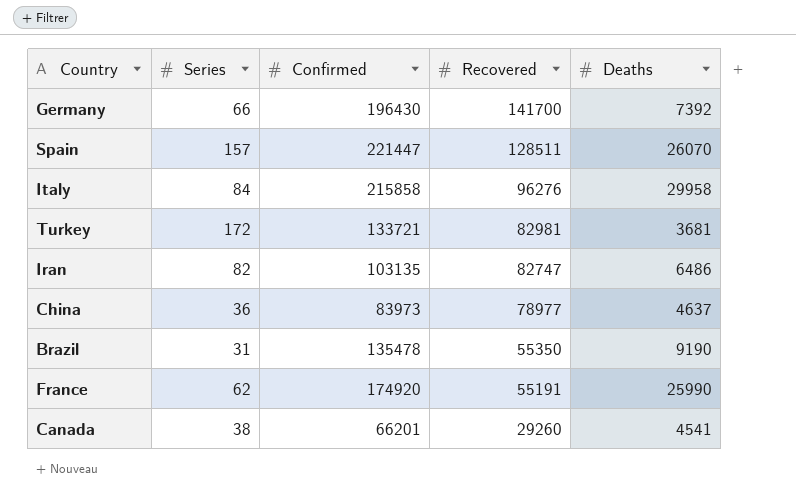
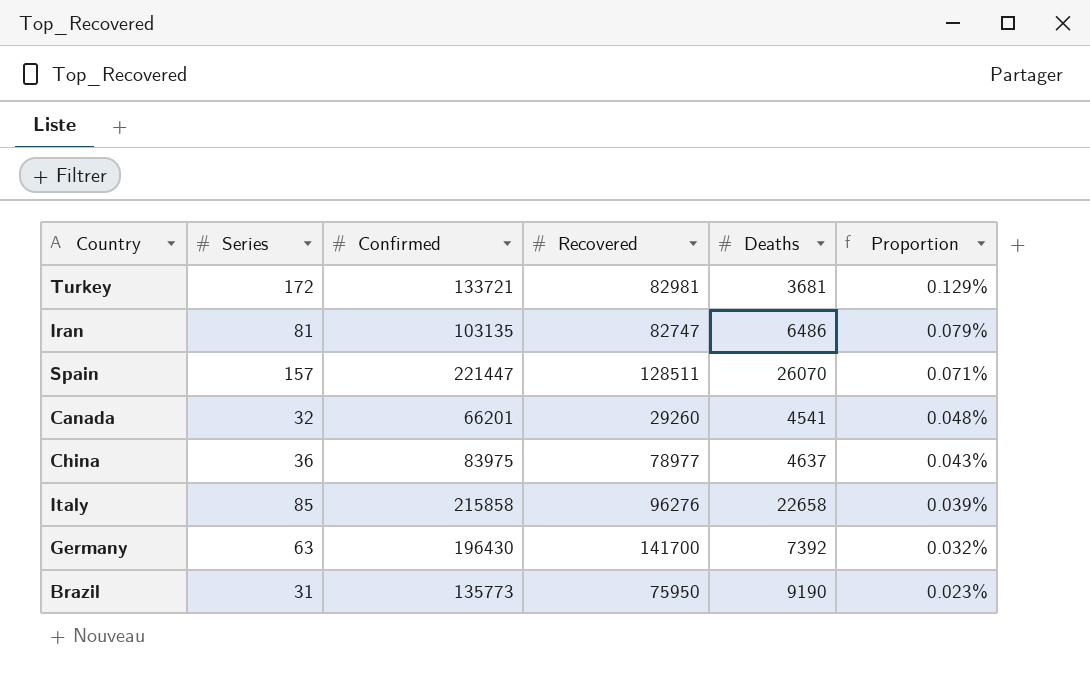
row order: Recovered descending -> Proportion descending
column Proportion | formula: none -> [Series] / [Confirmed]
row France: 62 | 174920 | 55191 | 25990 -> none
Iran | Series: 82 -> 81
Canada | Series: 38 -> 32
China | Confirmed: 83973 -> 83975
Italy | Series: 84 -> 85
Italy | Deaths: 29958 -> 22658
Germany | Series: 66 -> 63
Brazil | Confirmed: 135478 -> 135773
Brazil | Recovered: 55350 -> 75950

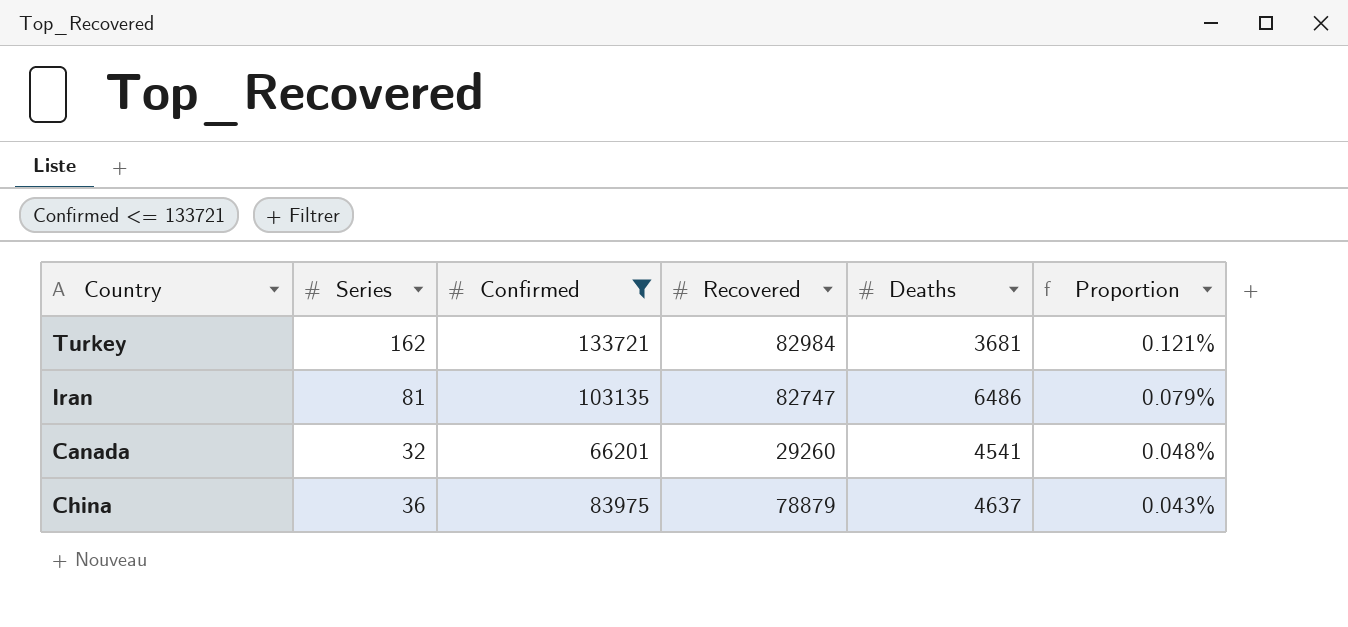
filter: none -> Confirmed <= 133721
Turkey | Series: 172 -> 162
Turkey | Recovered: 82981 -> 82984
Turkey | Proportion: 0.129% -> 0.121%
China | Recovered: 78977 -> 78879

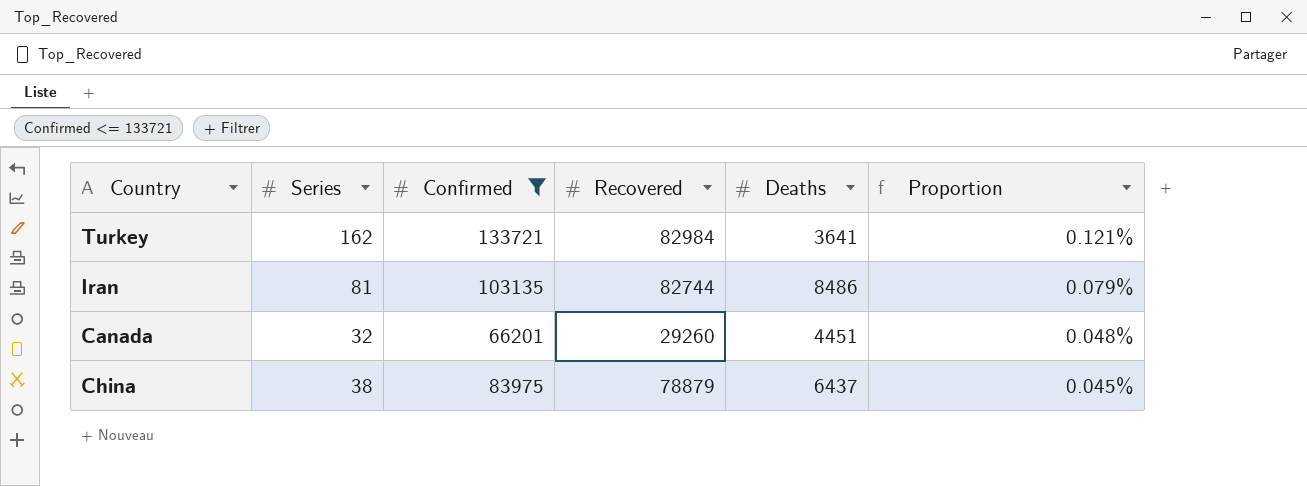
Turkey | Deaths: 3681 -> 3641
Iran | Recovered: 82747 -> 82744
Iran | Deaths: 6486 -> 8486
Canada | Deaths: 4541 -> 4451
China | Series: 36 -> 38
China | Deaths: 4637 -> 6437
China | Proportion: 0.043% -> 0.045%

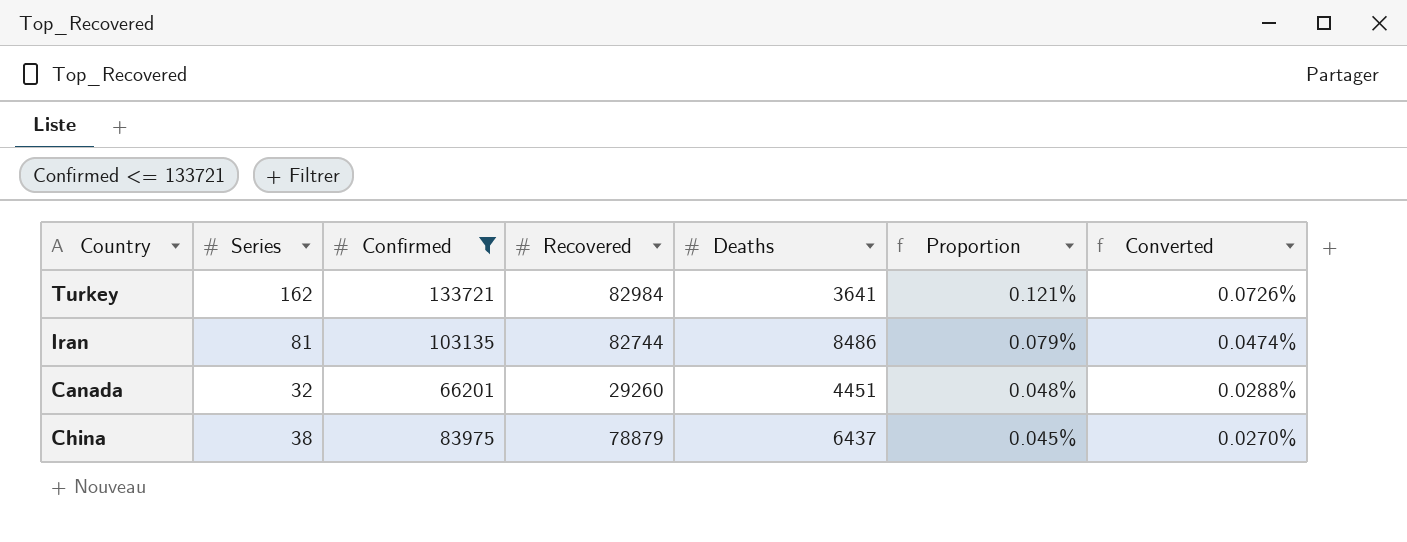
column Converted | formula: none -> [Proportion] * 0.6

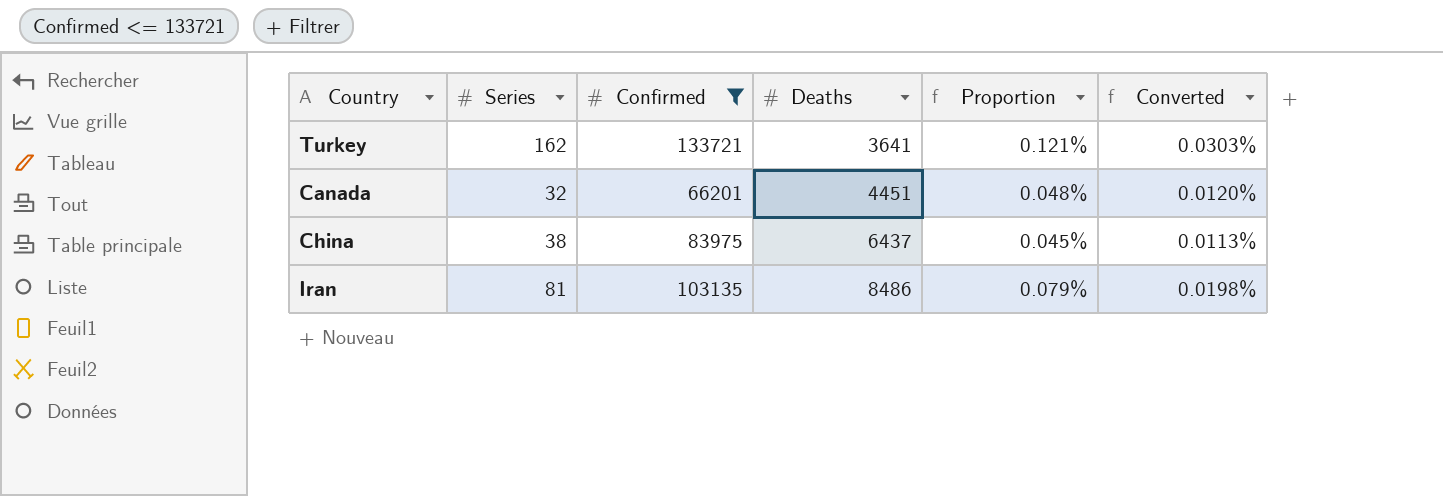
row order: Proportion descending -> Deaths ascending
column Recovered | position: 4 -> none
column Converted | formula: [Proportion] * 0.6 -> [Proportion] * 0.25

